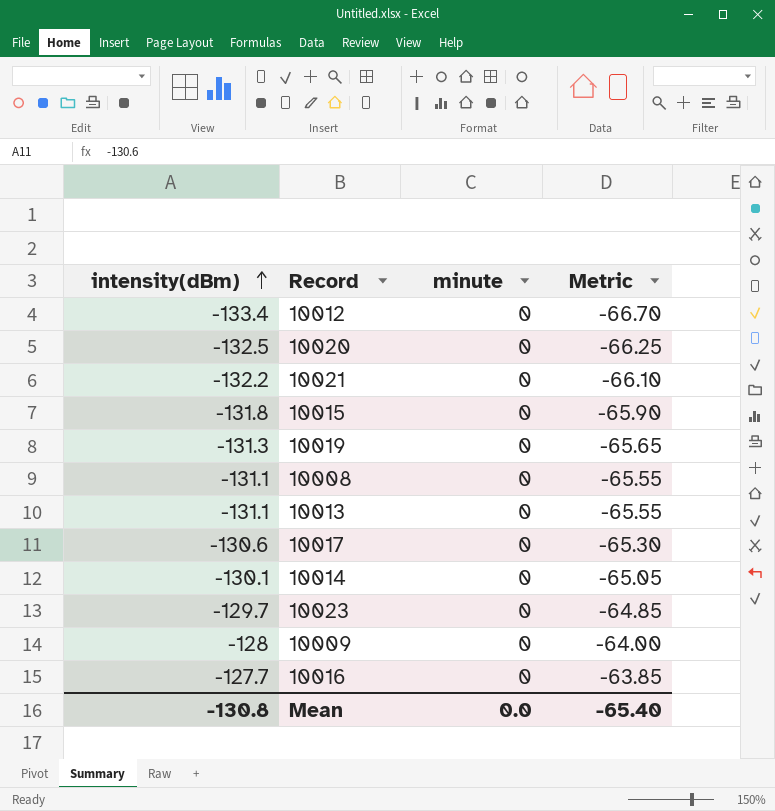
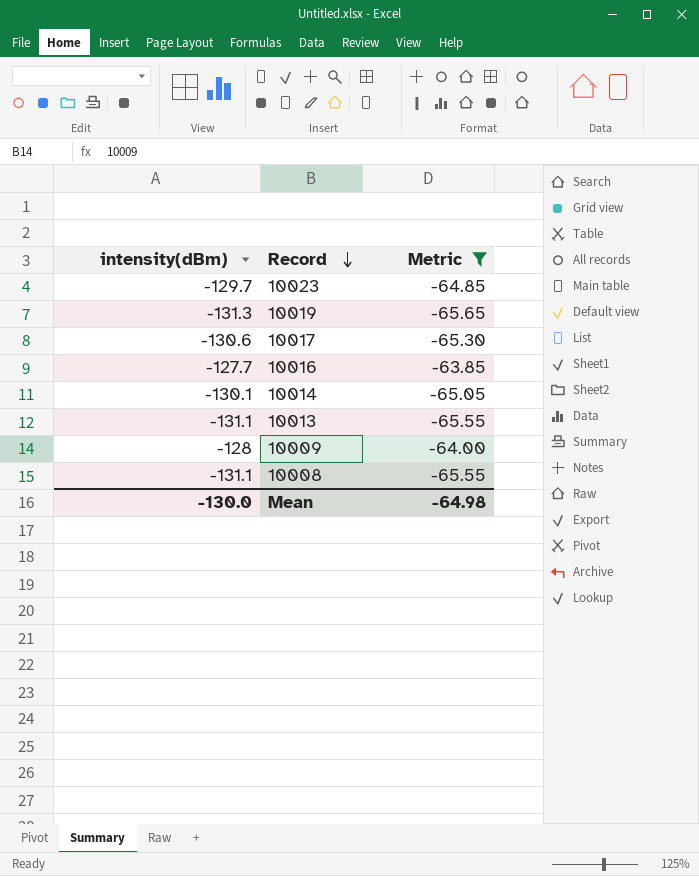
filter: none -> Metric >= -65.65
row order: intensity(dBm) ascending -> Record descending
column minute | position: 3 -> none
Mean | intensity(dBm): -130.8 -> -130.0
Mean | Metric: -65.40 -> -64.98

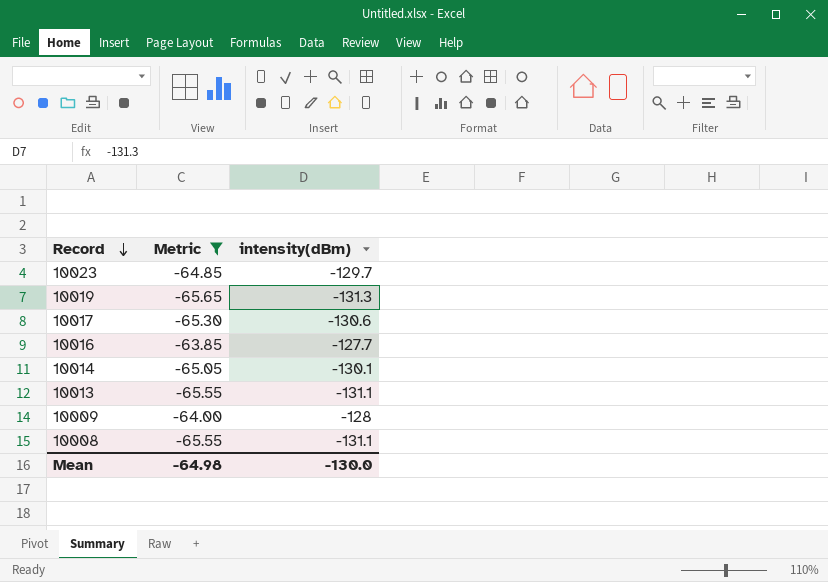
column intensity(dBm) | position: 1 -> 3

